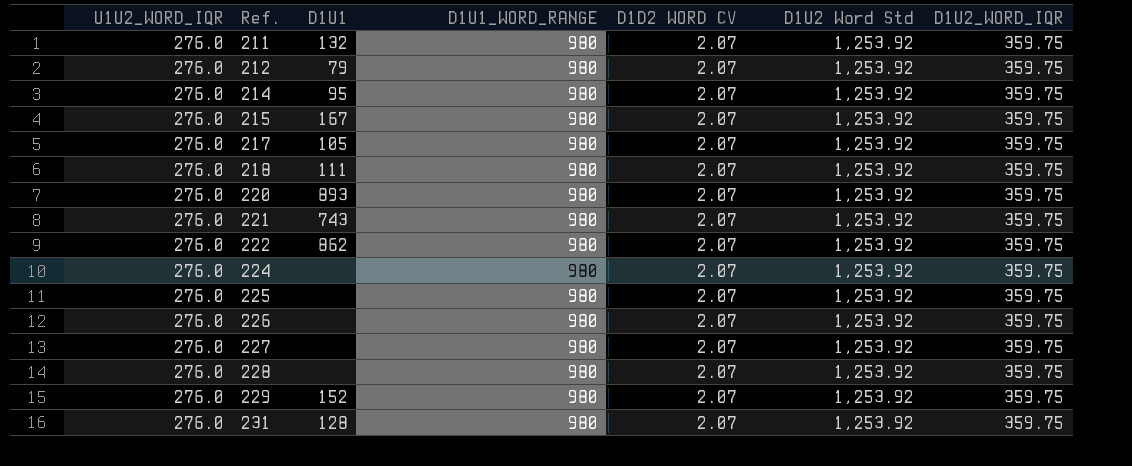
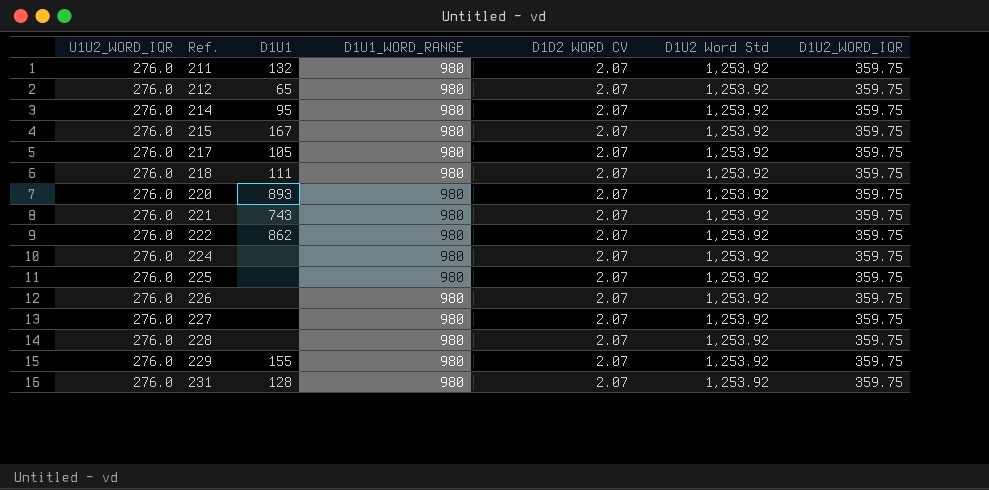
212 | D1U1: 79 -> 65
229 | D1U1: 152 -> 155

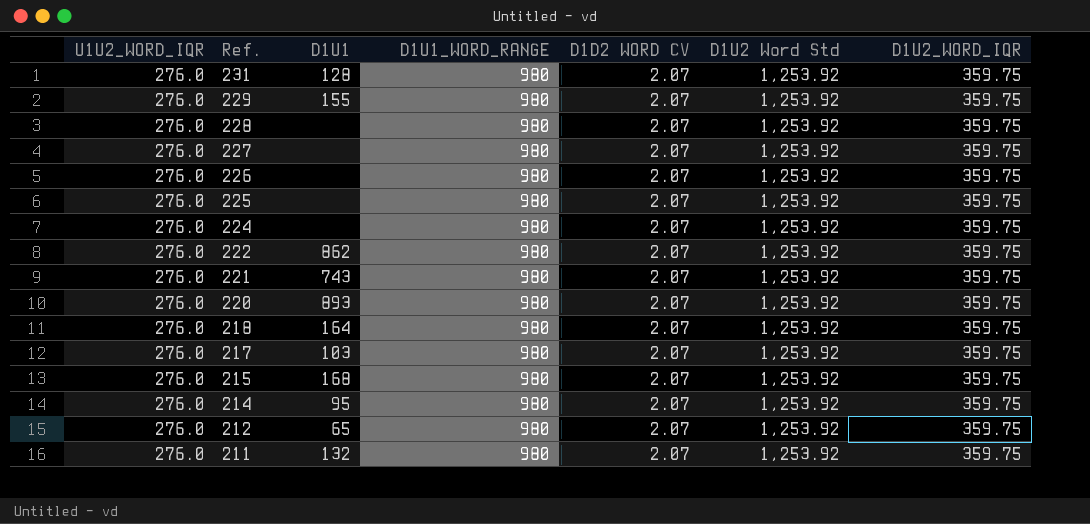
row order: Ref. ascending -> Ref. descending
218 | D1U1: 111 -> 164
217 | D1U1: 105 -> 103
215 | D1U1: 167 -> 168

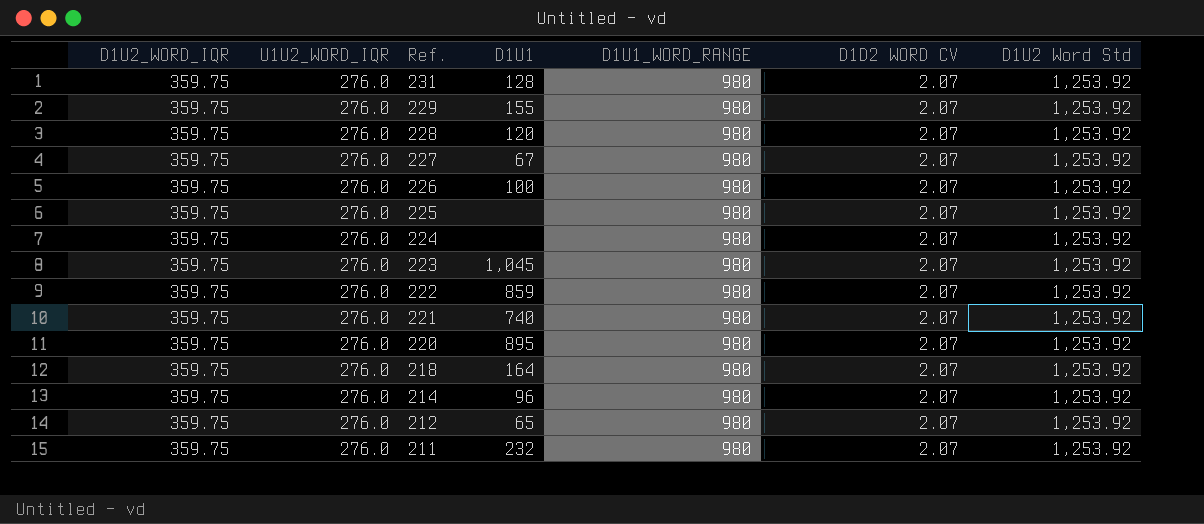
column D1U2_WORD_IQR | position: 7 -> 1
row 217: 276.0 | 103 | 980 | 2.07 | 1,253.92 | 359.75 -> none
row 215: 276.0 | 168 | 980 | 2.07 | 1,253.92 | 359.75 -> none
228 | D1U1: none -> 120
227 | D1U1: none -> 67
226 | D1U1: none -> 100
row 223: none -> 359.75 | 276.0 | 1,045 | 980 | 2.07 | 1,253.92
222 | D1U1: 862 -> 859
221 | D1U1: 743 -> 740
220 | D1U1: 893 -> 895
214 | D1U1: 95 -> 96
211 | D1U1: 132 -> 232

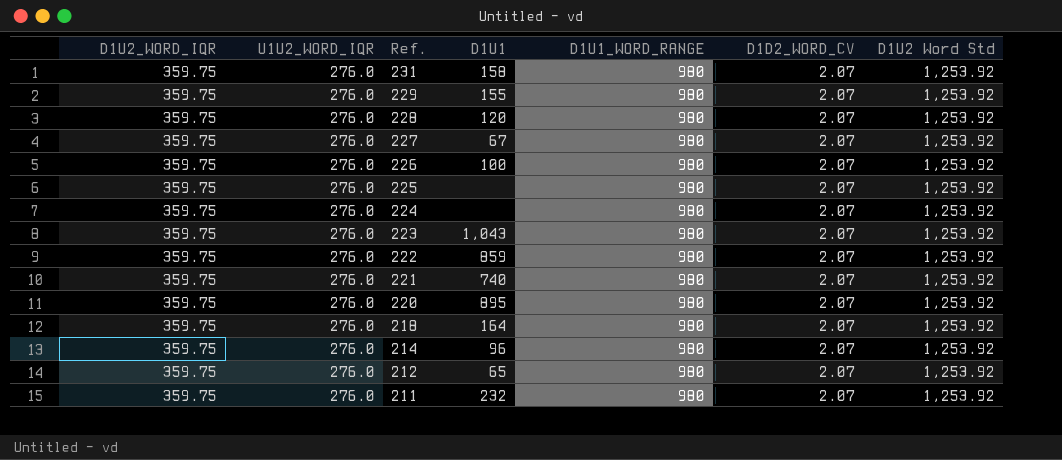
column name: D1D2 WORD CV -> D1D2_WORD_CV
231 | D1U1: 128 -> 158
223 | D1U1: 1,045 -> 1,043

